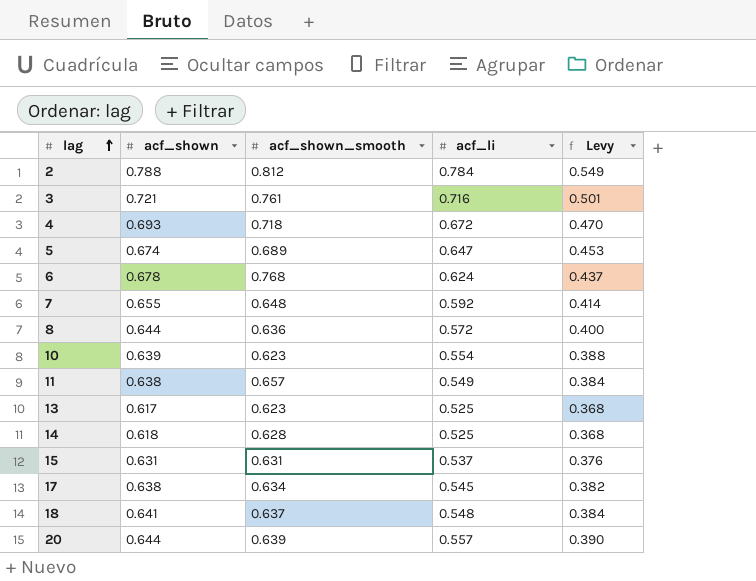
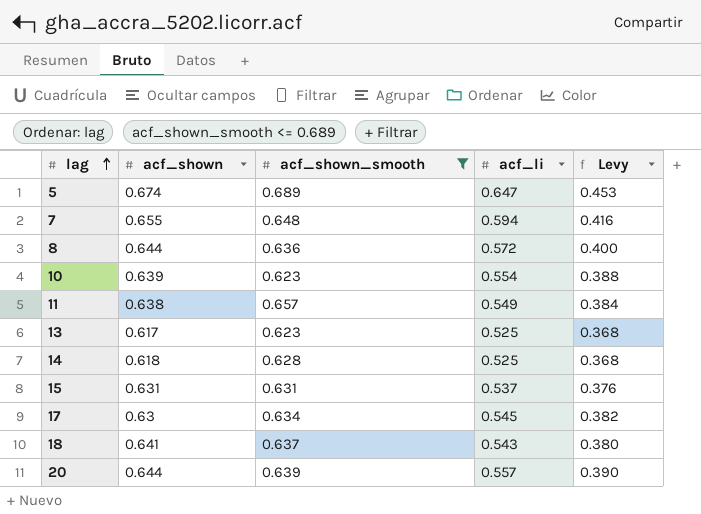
filter: none -> acf_shown_smooth <= 0.689
7 | acf_li: 0.592 -> 0.594
7 | Levy: 0.414 -> 0.416
17 | acf_shown: 0.638 -> 0.63
18 | acf_li: 0.548 -> 0.543
18 | Levy: 0.384 -> 0.380

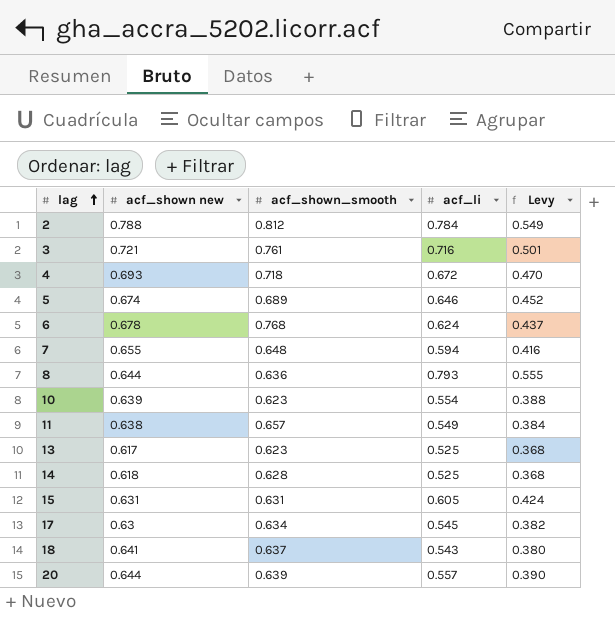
filter: acf_shown_smooth <= 0.689 -> none
column name: acf_shown -> acf_shown new
5 | acf_li: 0.647 -> 0.646
5 | Levy: 0.453 -> 0.452
8 | acf_li: 0.572 -> 0.793
8 | Levy: 0.400 -> 0.555
15 | acf_li: 0.537 -> 0.605
15 | Levy: 0.376 -> 0.424

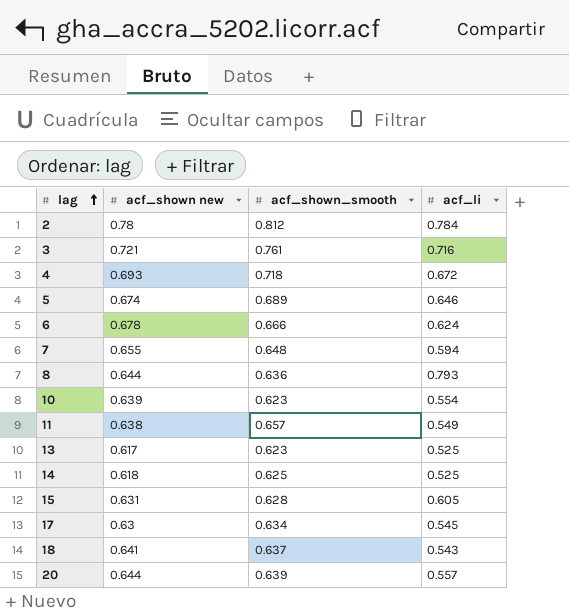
column Levy | formula: [acf_li] * 0.7 -> none
2 | acf_shown new: 0.788 -> 0.78
6 | acf_shown_smooth: 0.768 -> 0.666
14 | acf_shown_smooth: 0.628 -> 0.625
15 | acf_shown_smooth: 0.631 -> 0.628

